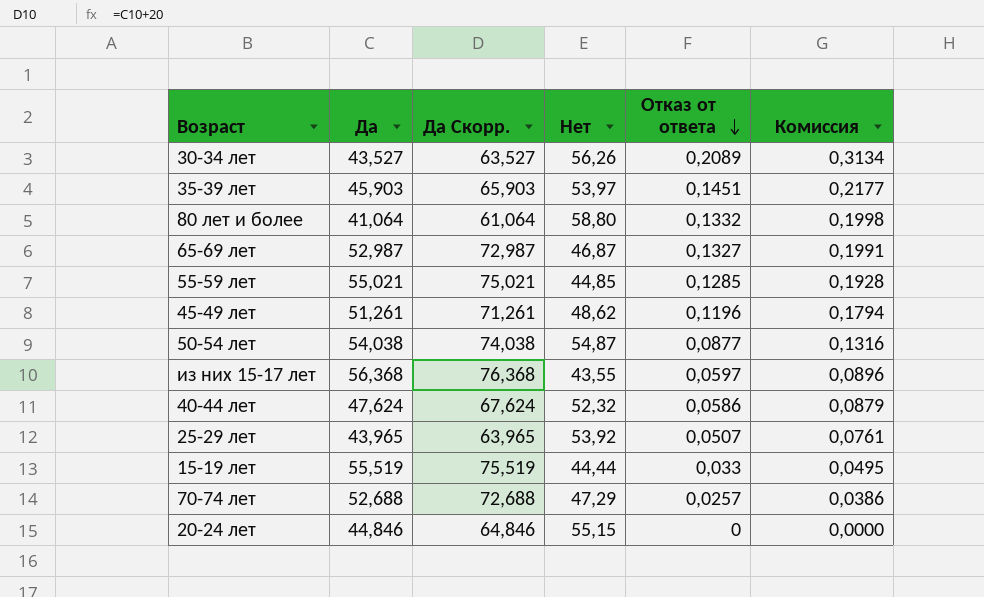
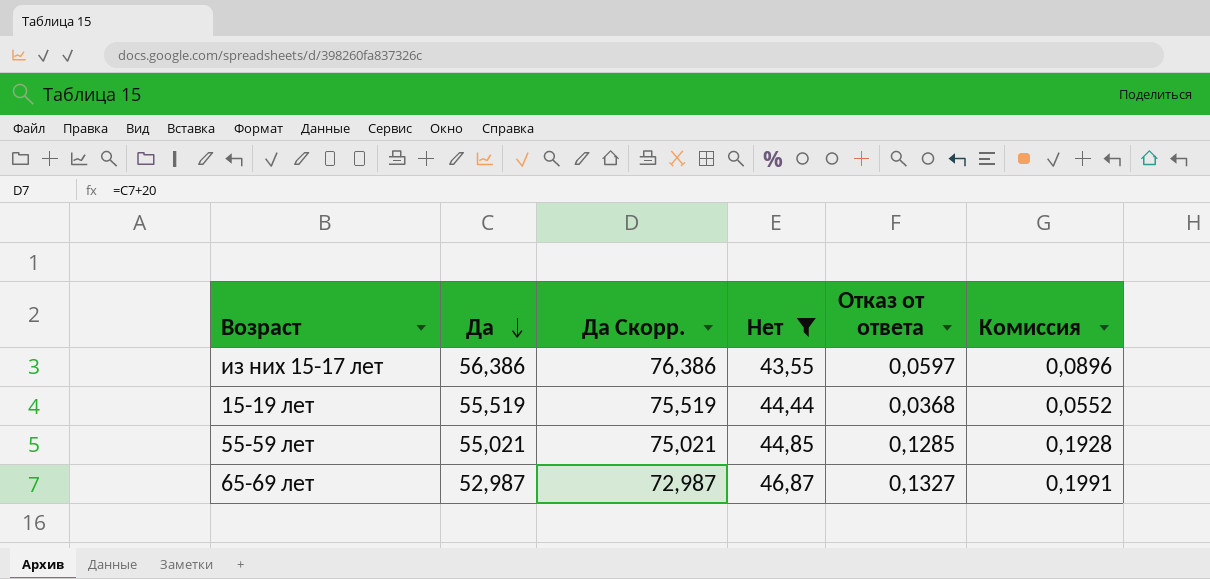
filter: none -> Нет <= 46,87
row order: Отказ от ответа descending -> Да descending
из них 15-17 лет | Да: 56,368 -> 56,386
из них 15-17 лет | Да Скорр.: 76,368 -> 76,386
15-19 лет | Отказ от ответа: 0,033 -> 0,0368
15-19 лет | Комиссия: 0,0495 -> 0,0552

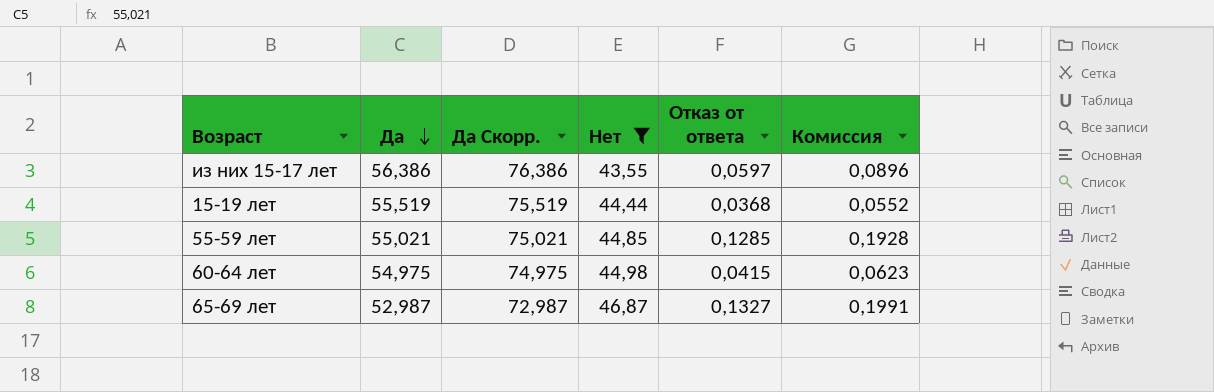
row 60-64 лет: none -> 54,975 | 74,975 | 44,98 | 0,0415 | 0,0623

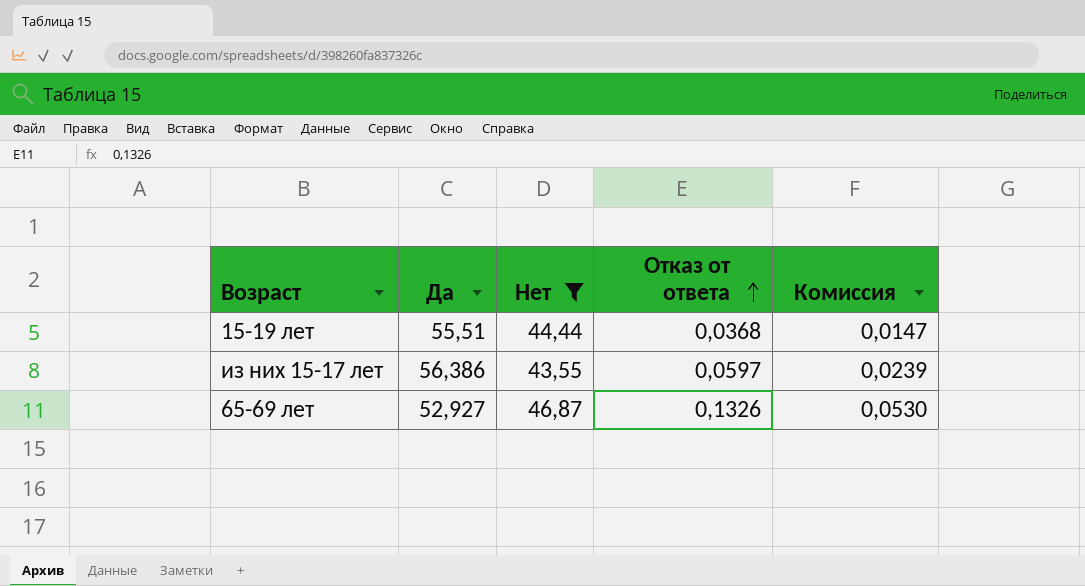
row order: Да descending -> Отказ от ответа ascending
column Да Скорр. | formula: [Да] + 20 -> none
column Комиссия | formula: [Отказ от ответа] * 1,5 -> [Отказ от ответа] * 0,4
row 55-59 лет: 55,021 | 75,021 | 44,85 | 0,1285 | 0,1928 -> none
row 60-64 лет: 54,975 | 74,975 | 44,98 | 0,0415 | 0,0623 -> none
15-19 лет | Да: 55,519 -> 55,51
65-69 лет | Да: 52,987 -> 52,927
65-69 лет | Отказ от ответа: 0,1327 -> 0,1326

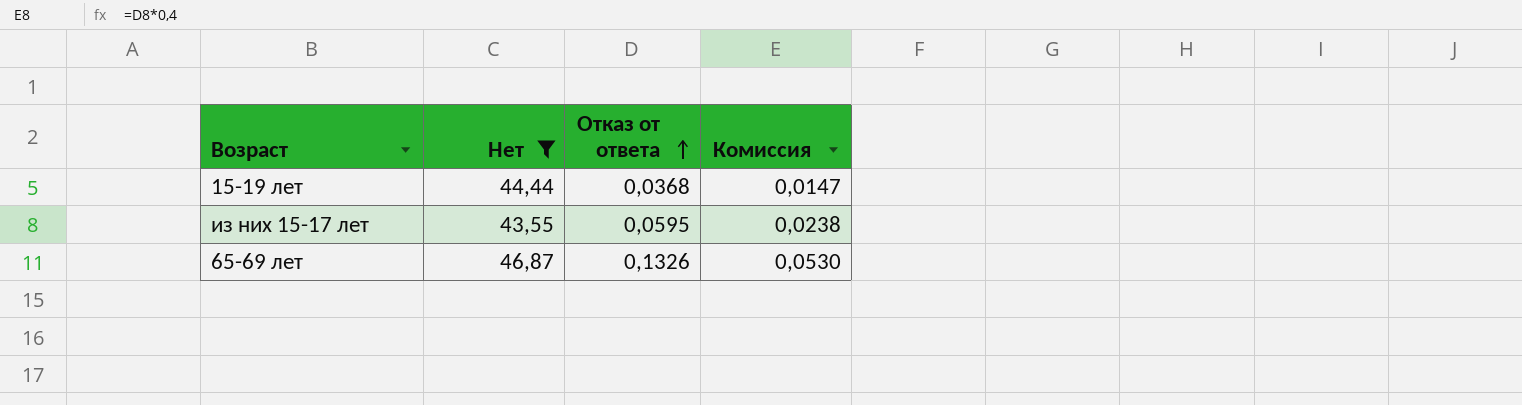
column Да | position: 2 -> none
из них 15-17 лет | Отказ от ответа: 0,0597 -> 0,0595
из них 15-17 лет | Комиссия: 0,0239 -> 0,0238

